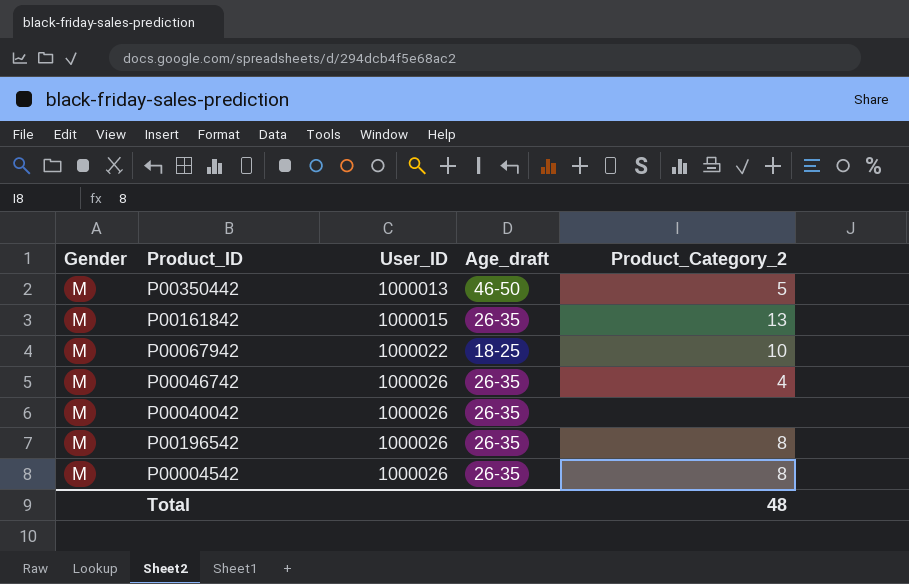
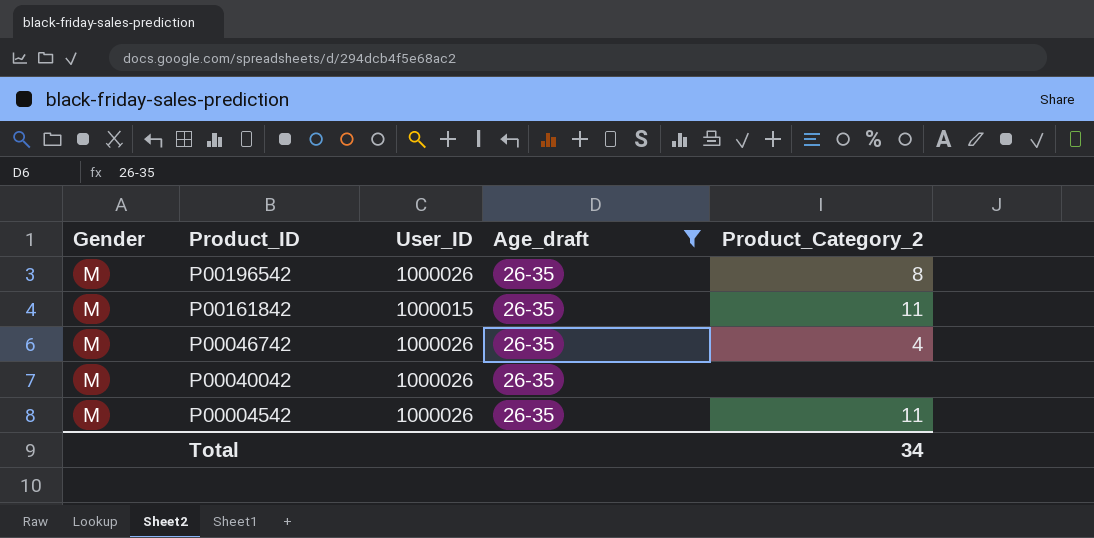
filter: none -> Age_draft = 26-35
row order: User_ID ascending -> Product_ID descending
P00161842 | Product_Category_2: 13 -> 11
P00004542 | Product_Category_2: 8 -> 11
Total | Product_Category_2: 48 -> 34

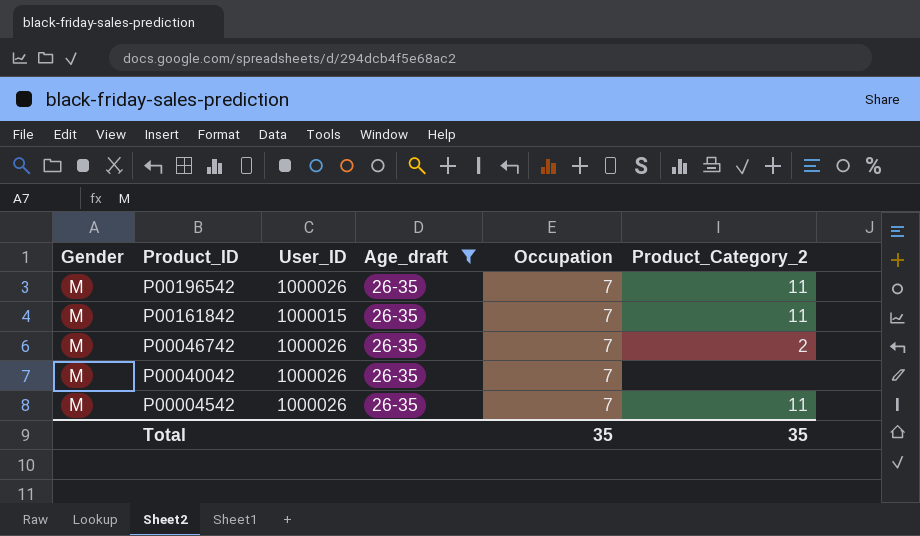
column Occupation | position: none -> 5
P00196542 | Product_Category_2: 8 -> 11
P00046742 | Product_Category_2: 4 -> 2
Total | Product_Category_2: 34 -> 35

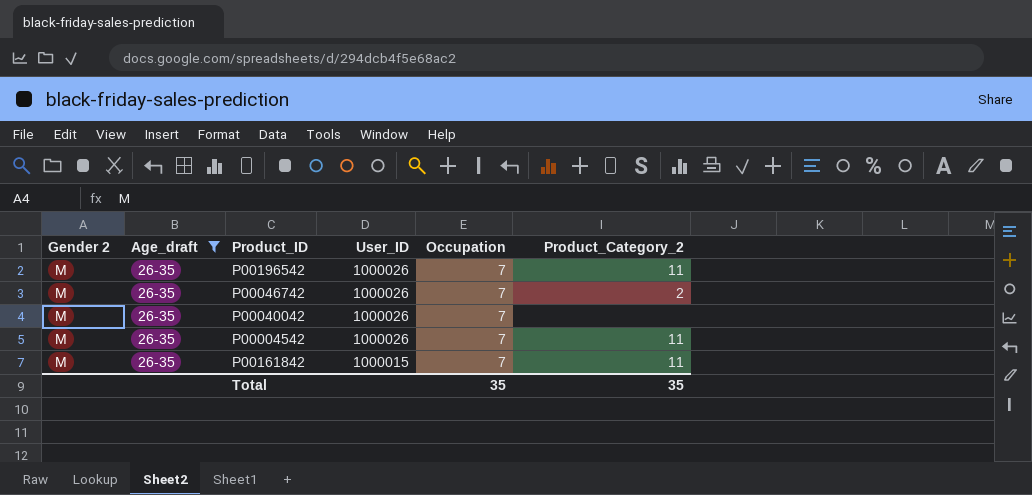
row order: Product_ID descending -> User_ID descending
column name: Gender -> Gender 2
column Age_draft | position: 4 -> 2

